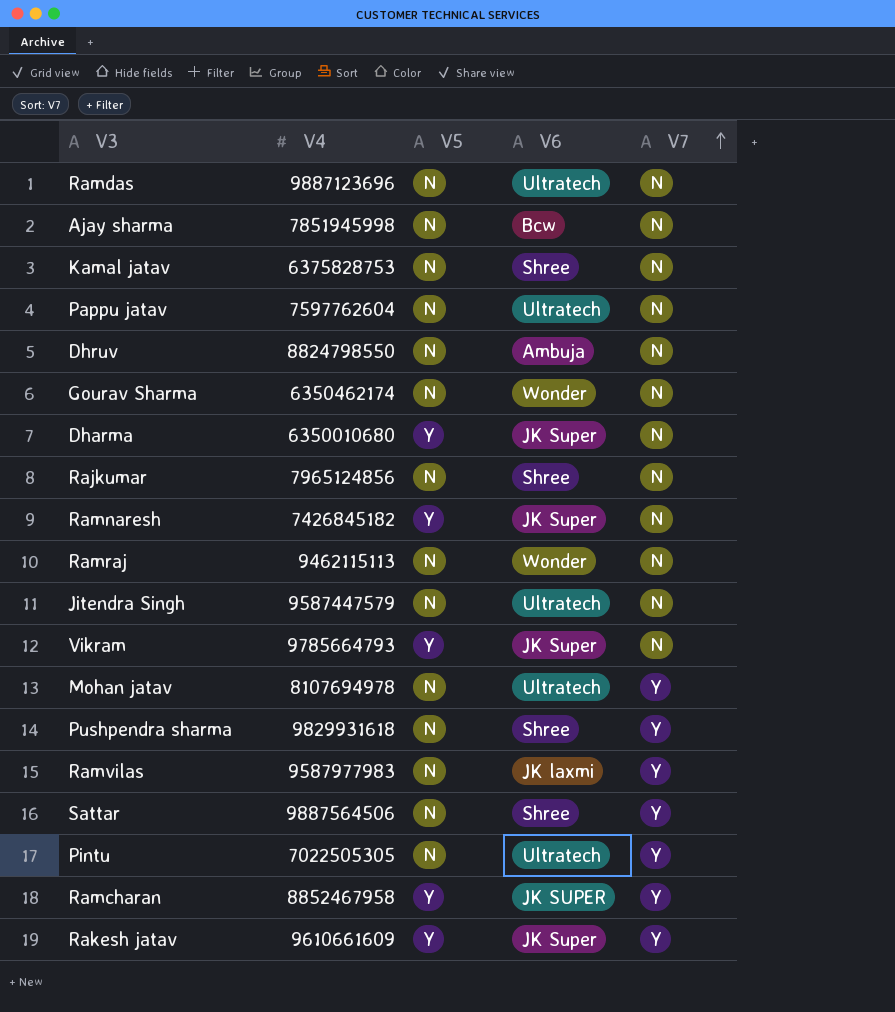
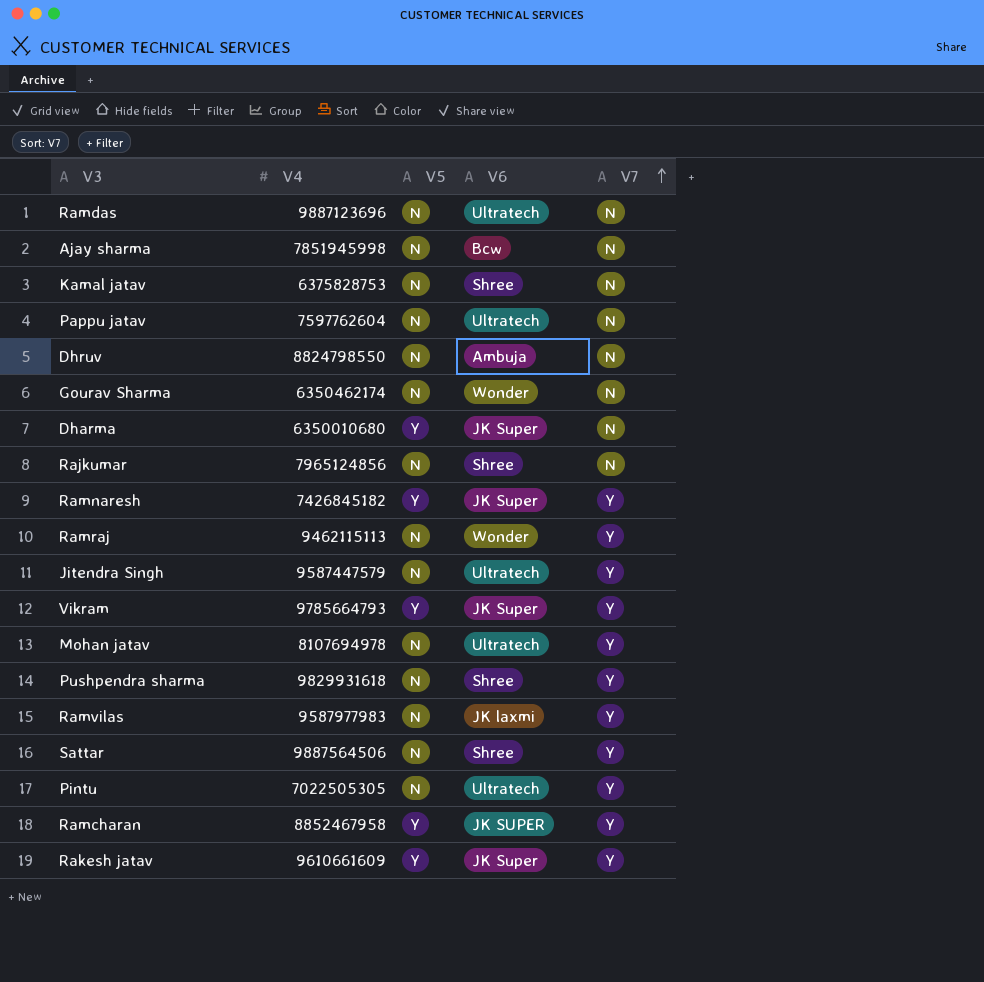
Ramnaresh | V7: N -> Y
Ramraj | V7: N -> Y
Jitendra Singh | V7: N -> Y
Vikram | V7: N -> Y

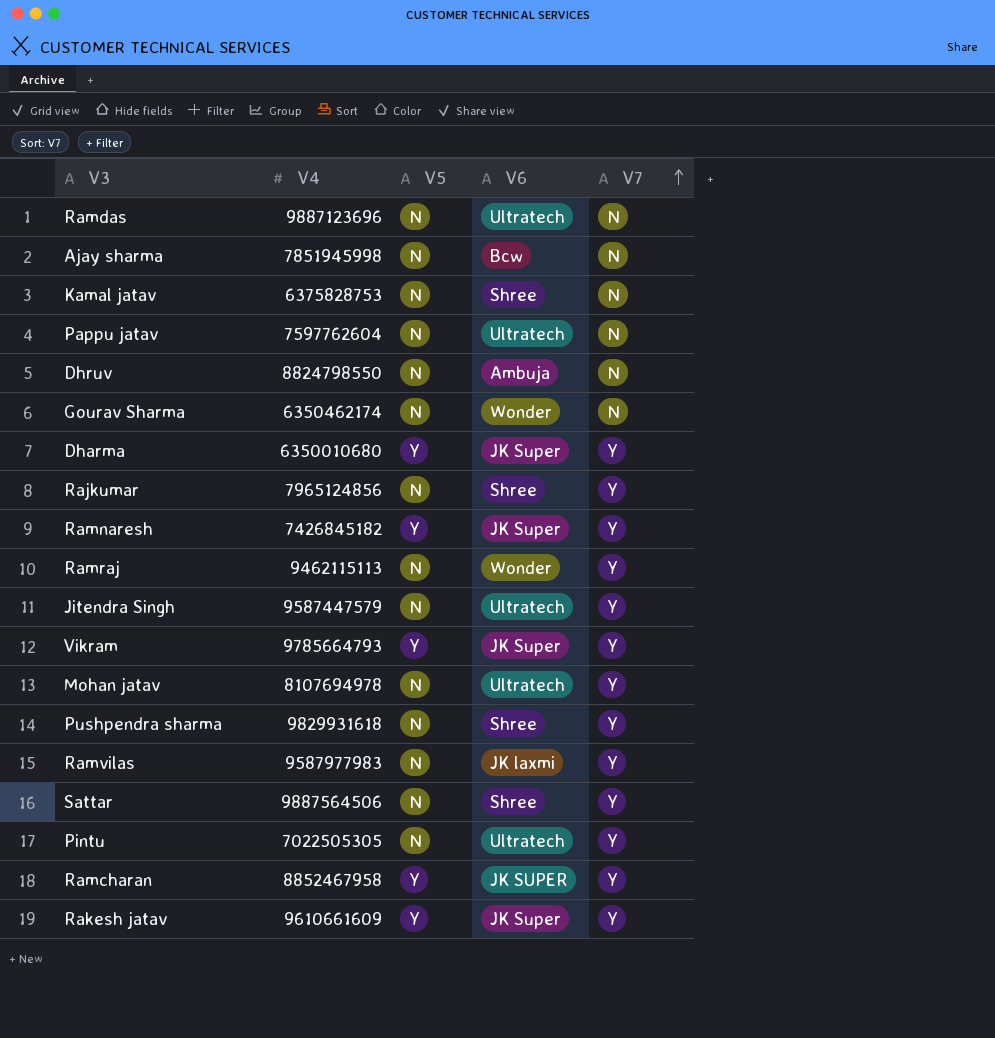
Dharma | V7: N -> Y
Rajkumar | V7: N -> Y

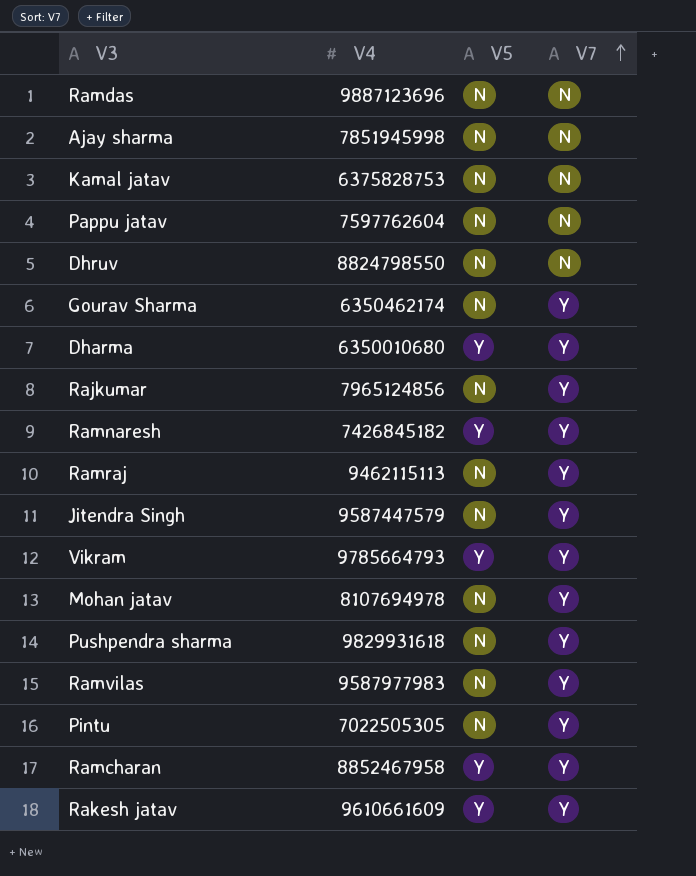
column V6 | position: 4 -> none
row Sattar: 9887564506 | N | Shree | Y -> none
Gourav Sharma | V7: N -> Y

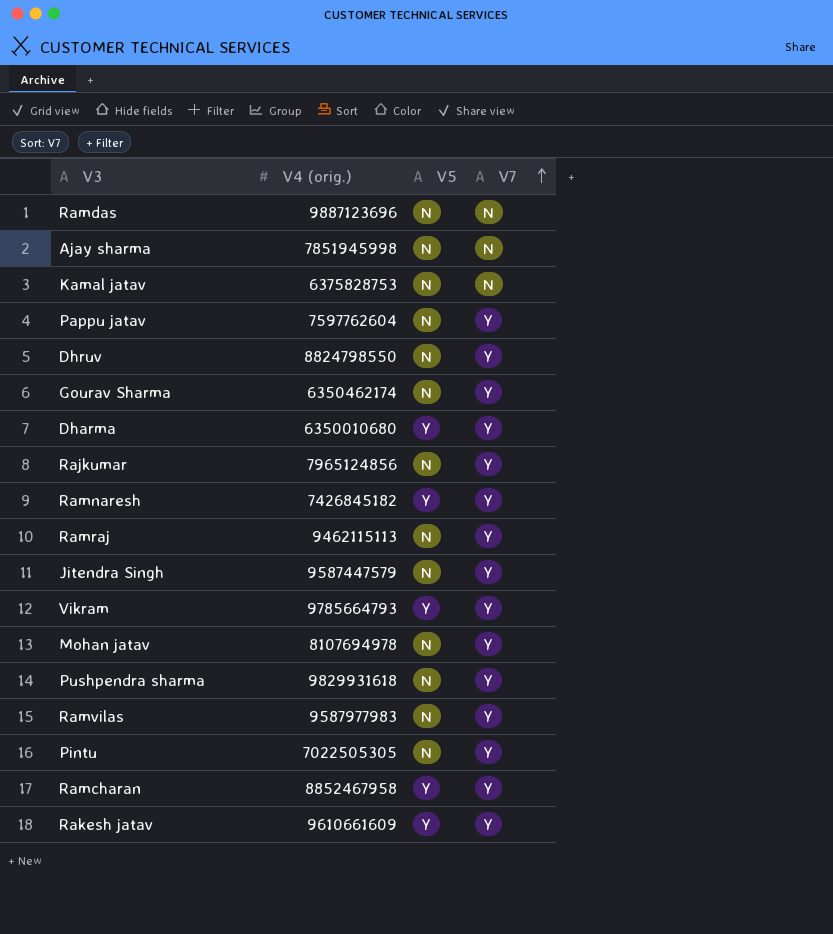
column name: V4 -> V4 (orig.)
Pappu jatav | V7: N -> Y
Dhruv | V7: N -> Y

